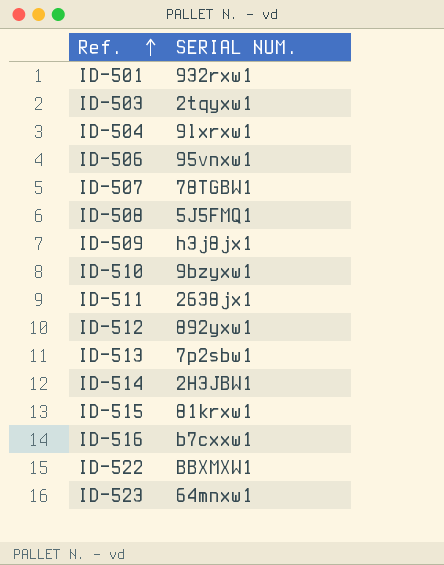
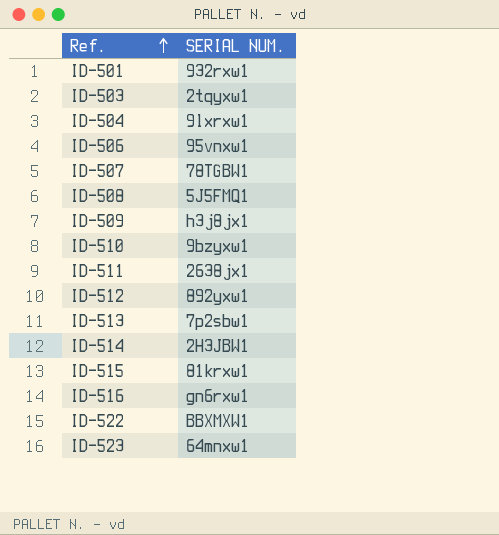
ID-516 | SERIAL NUM.: b7cxxw1 -> gn6rxw1

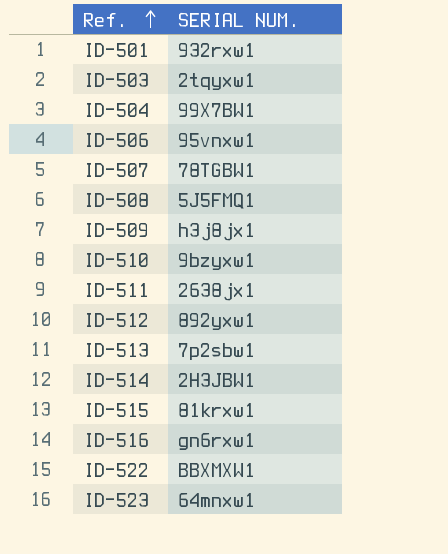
ID-504 | SERIAL NUM.: 9lxrxw1 -> 99X7BW1

